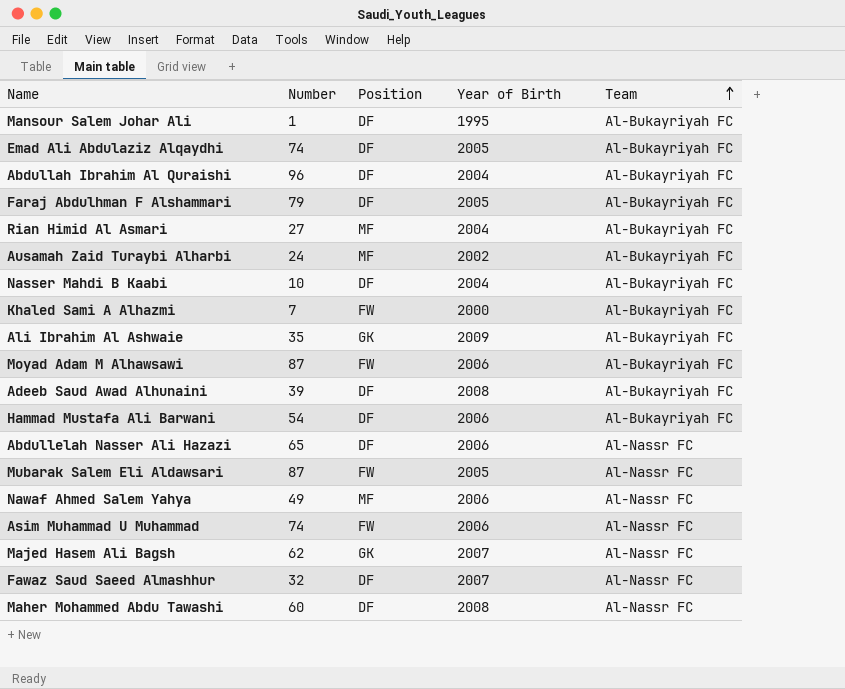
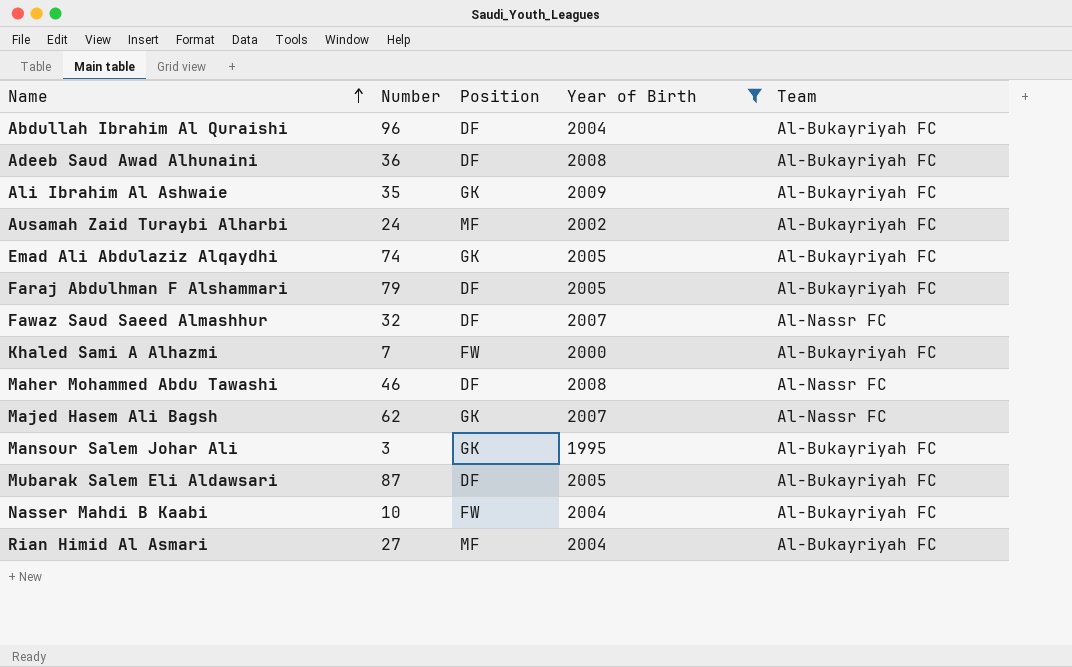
filter: none -> Year of Birth != 2006
row order: Team ascending -> Name ascending
Adeeb Saud Awad Alhunaini | Number: 39 -> 36
Emad Ali Abdulaziz Alqaydhi | Position: DF -> GK
Maher Mohammed Abdu Tawashi | Number: 60 -> 46
Mansour Salem Johar Ali | Number: 1 -> 3
Mansour Salem Johar Ali | Position: DF -> GK
Mubarak Salem Eli Aldawsari | Position: FW -> DF
Mubarak Salem Eli Aldawsari | Team: Al-Nassr FC -> Al-Bukayriyah FC
Nasser Mahdi B Kaabi | Position: DF -> FW

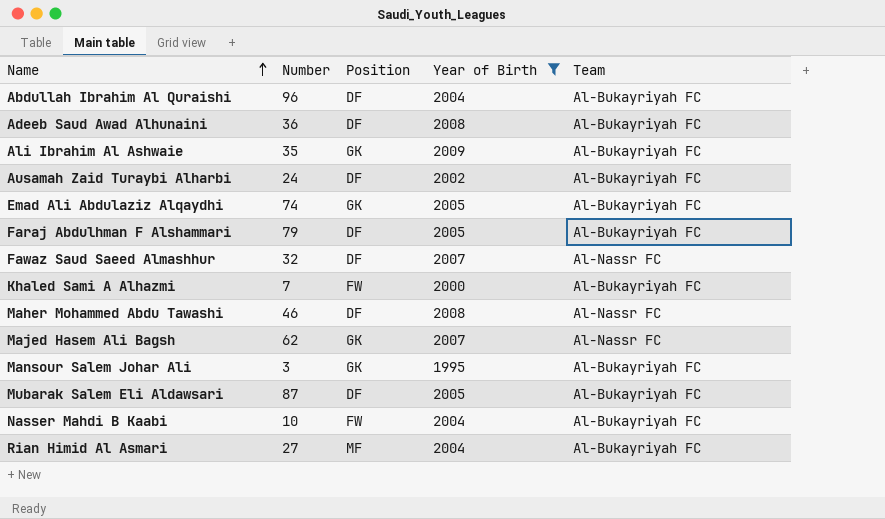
Ausamah Zaid Turaybi Alharbi | Position: MF -> DF

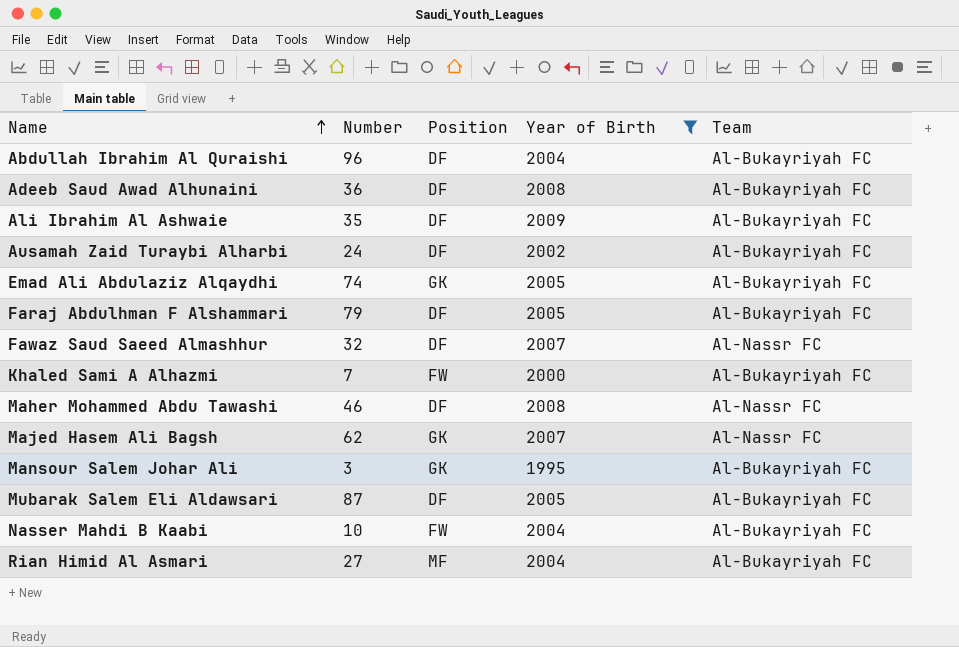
Ali Ibrahim Al Ashwaie | Position: GK -> DF

